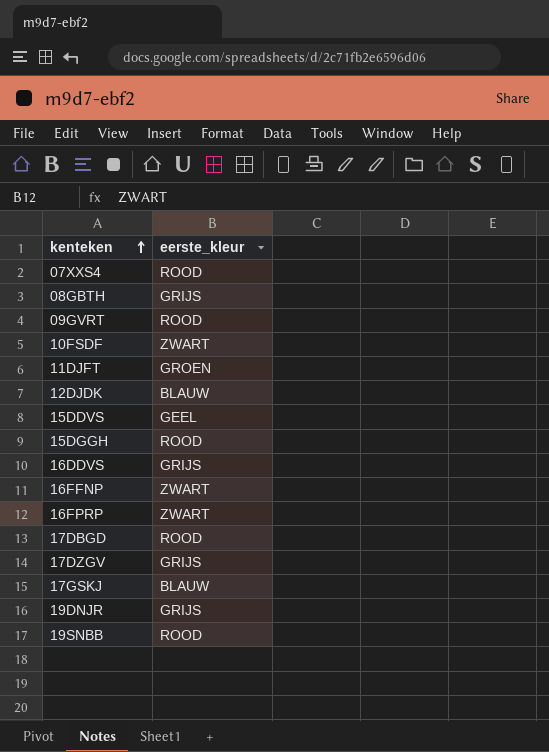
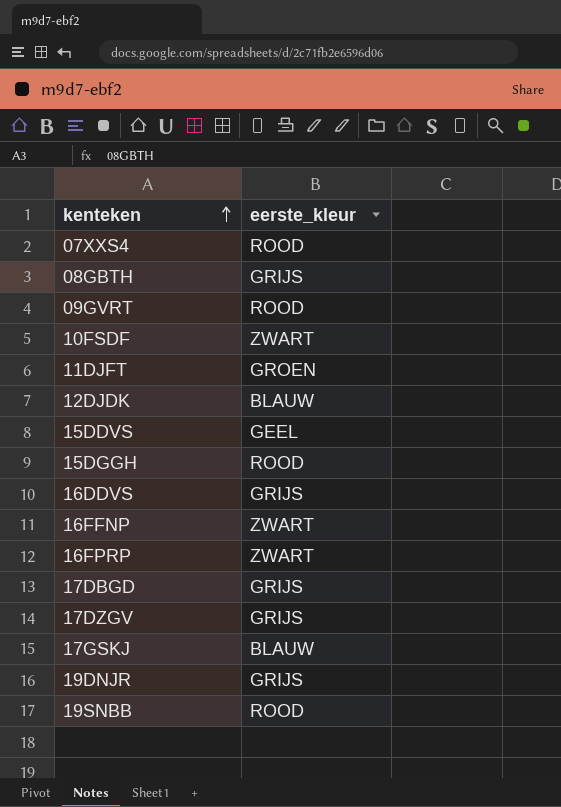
17DBGD | eerste_kleur: ROOD -> GRIJS

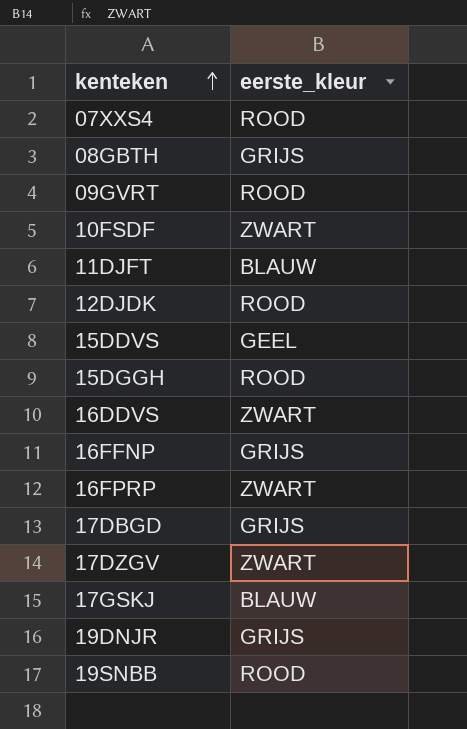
11DJFT | eerste_kleur: GROEN -> BLAUW
12DJDK | eerste_kleur: BLAUW -> ROOD
16DDVS | eerste_kleur: GRIJS -> ZWART
16FFNP | eerste_kleur: ZWART -> GRIJS
17DZGV | eerste_kleur: GRIJS -> ZWART

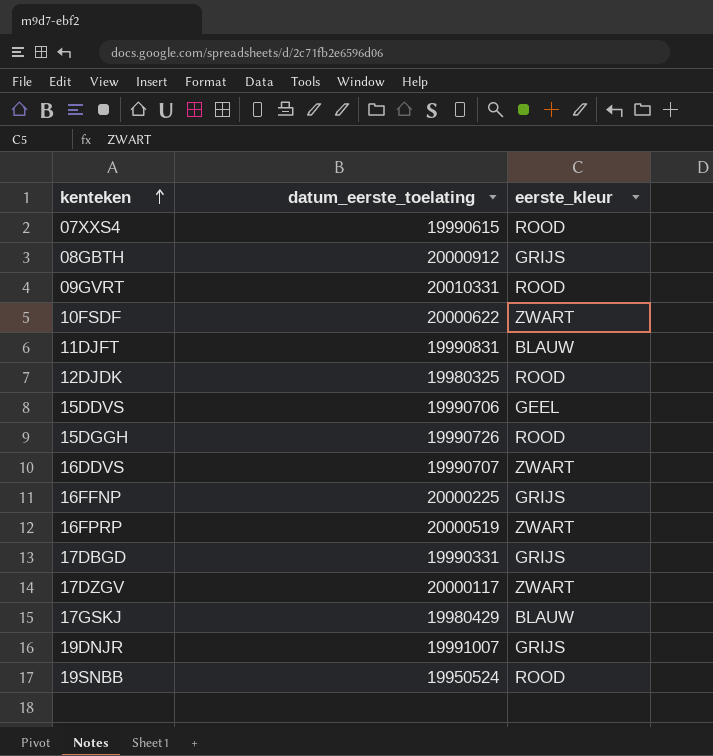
column datum_eerste_toelating | position: none -> 2

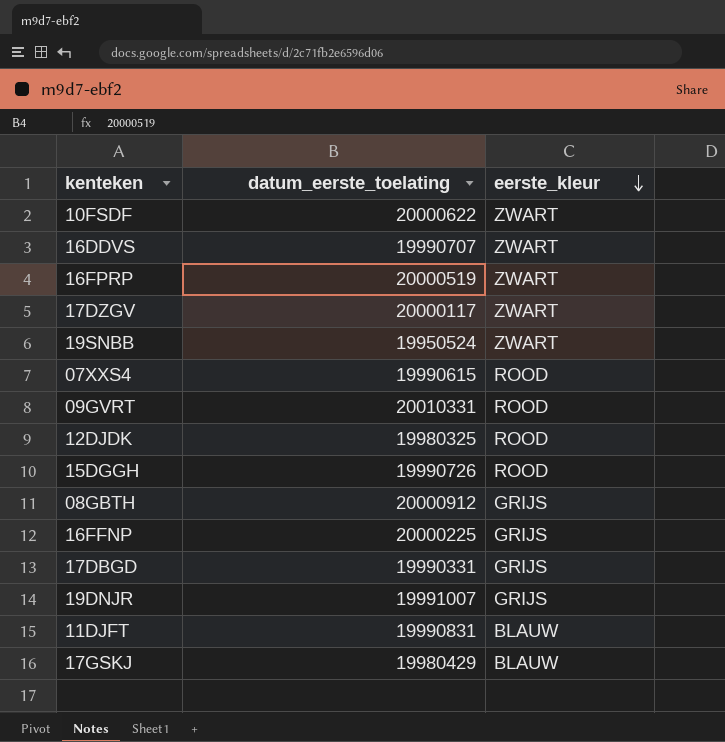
row order: kenteken ascending -> eerste_kleur descending
row 15DDVS: 19990706 | GEEL -> none
19SNBB | eerste_kleur: ROOD -> ZWART

